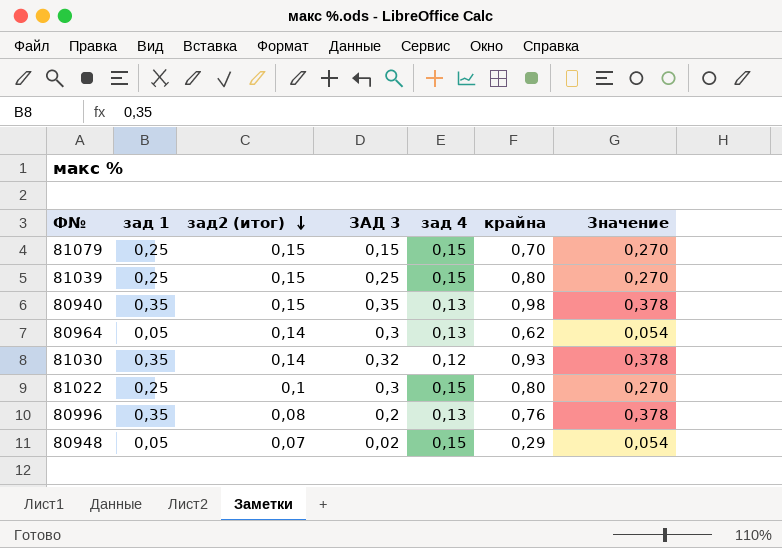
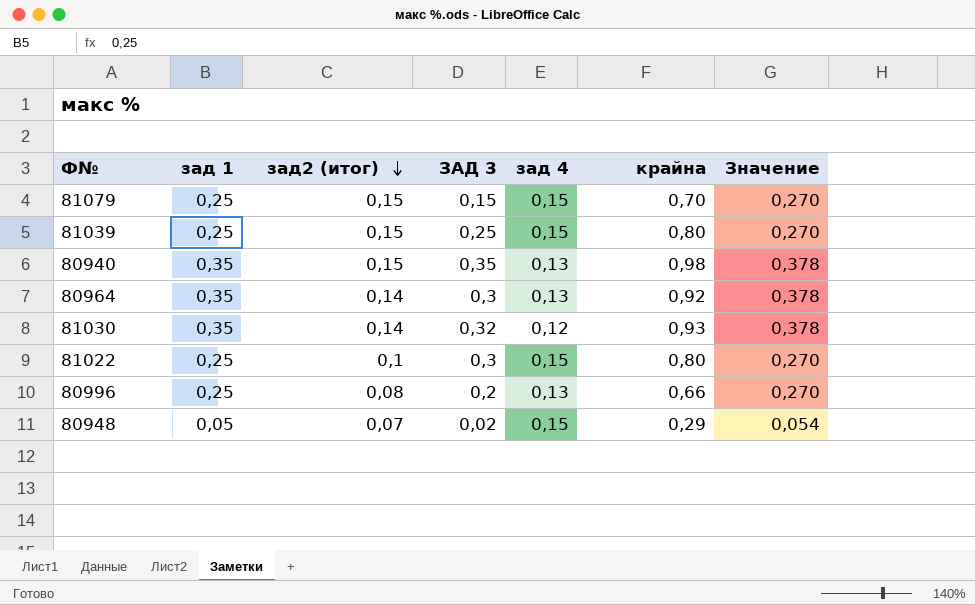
80964 | зад 1: 0,05 -> 0,35
80964 | крайна: 0,62 -> 0,92
80964 | Значение: 0,054 -> 0,378
80996 | зад 1: 0,35 -> 0,25
80996 | крайна: 0,76 -> 0,66
80996 | Значение: 0,378 -> 0,270

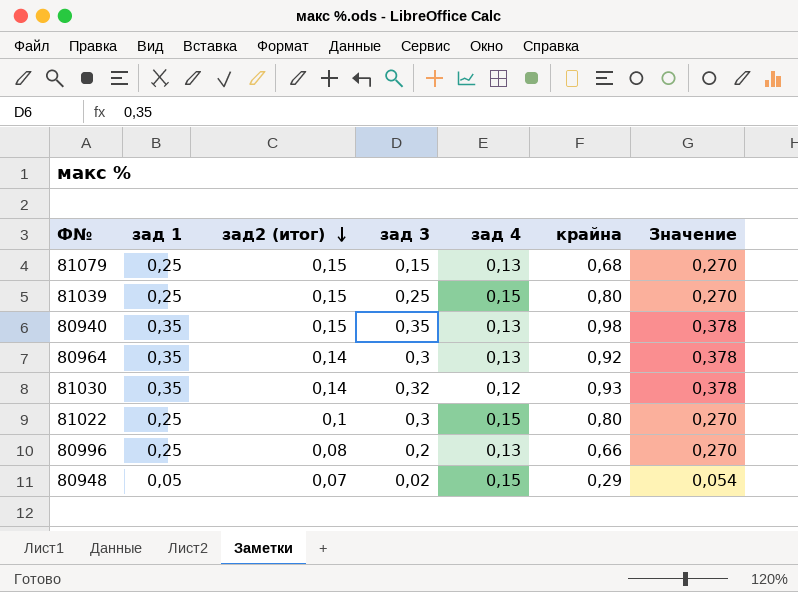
column name: ЗАД 3 -> зад 3
81079 | зад 4: 0,15 -> 0,13
81079 | крайна: 0,70 -> 0,68

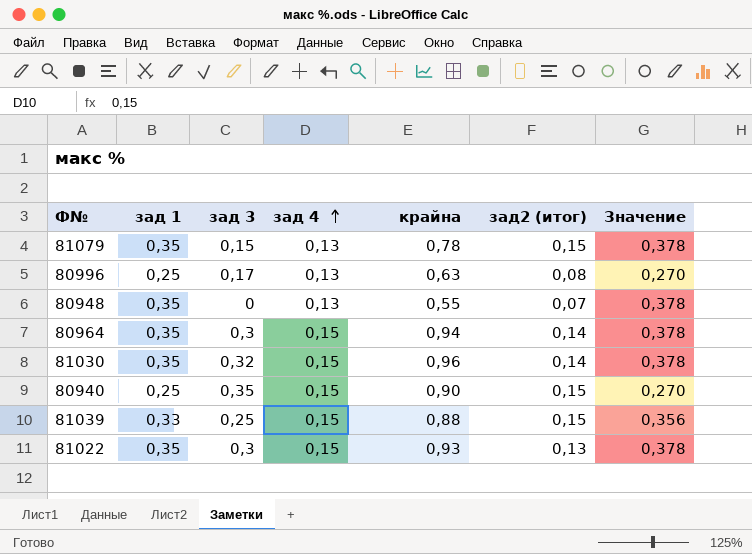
row order: зад2 (итог) descending -> зад 4 ascending
column зад2 (итог) | position: 3 -> 6
81079 | зад 1: 0,25 -> 0,35
81079 | крайна: 0,68 -> 0,78
81079 | Значение: 0,270 -> 0,378
80996 | зад 3: 0,2 -> 0,17
80996 | крайна: 0,66 -> 0,63
80948 | зад 1: 0,05 -> 0,35
80948 | зад 3: 0,02 -> 0
80948 | зад 4: 0,15 -> 0,13
80948 | крайна: 0,29 -> 0,55
80948 | Значение: 0,054 -> 0,378
80964 | зад 4: 0,13 -> 0,15
80964 | крайна: 0,92 -> 0,94
81030 | зад 4: 0,12 -> 0,15
81030 | крайна: 0,93 -> 0,96
80940 | зад 1: 0,35 -> 0,25
80940 | зад 4: 0,13 -> 0,15
80940 | крайна: 0,98 -> 0,90
80940 | Значение: 0,378 -> 0,270
81039 | зад 1: 0,25 -> 0,33
81039 | крайна: 0,80 -> 0,88
81039 | Значение: 0,270 -> 0,356
81022 | зад 1: 0,25 -> 0,35
81022 | крайна: 0,80 -> 0,93
81022 | зад2 (итог): 0,1 -> 0,13
81022 | Значение: 0,270 -> 0,378

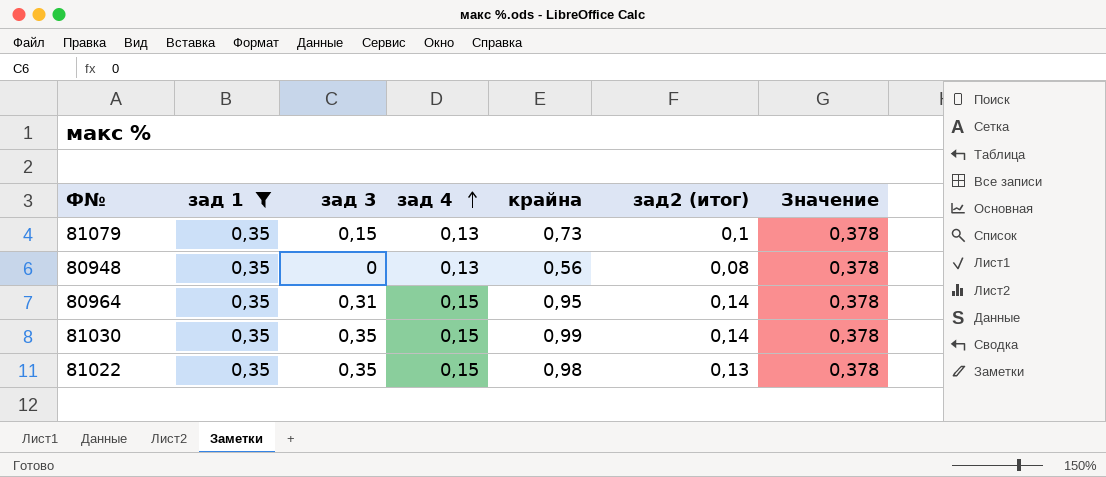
filter: none -> зад 1 = 0,35
81079 | крайна: 0,78 -> 0,73
81079 | зад2 (итог): 0,15 -> 0,1
80948 | крайна: 0,55 -> 0,56
80948 | зад2 (итог): 0,07 -> 0,08
80964 | зад 3: 0,3 -> 0,31
80964 | крайна: 0,94 -> 0,95
81030 | зад 3: 0,32 -> 0,35
81030 | крайна: 0,96 -> 0,99
81022 | зад 3: 0,3 -> 0,35
81022 | крайна: 0,93 -> 0,98

